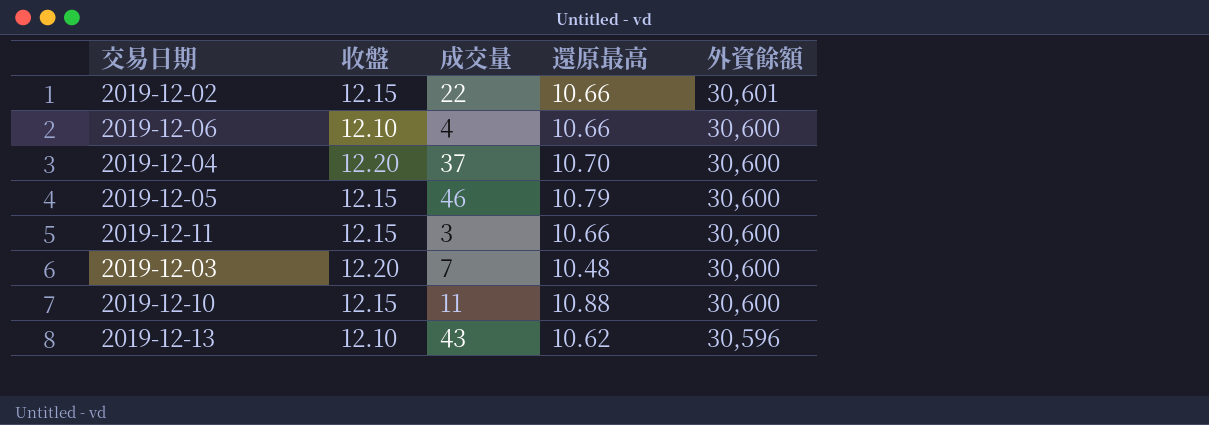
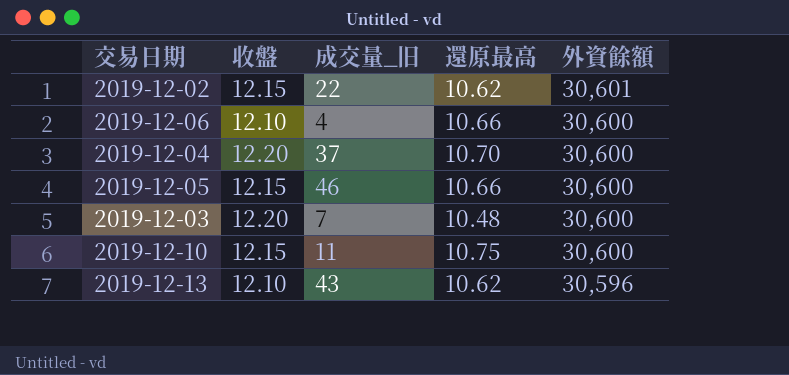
column name: 成交量 -> 成交量_旧
row 2019-12-11: 12.15 | 3 | 10.66 | 30,600 -> none
2019-12-02 | 還原最高: 10.66 -> 10.62
2019-12-05 | 還原最高: 10.79 -> 10.66
2019-12-10 | 還原最高: 10.88 -> 10.75

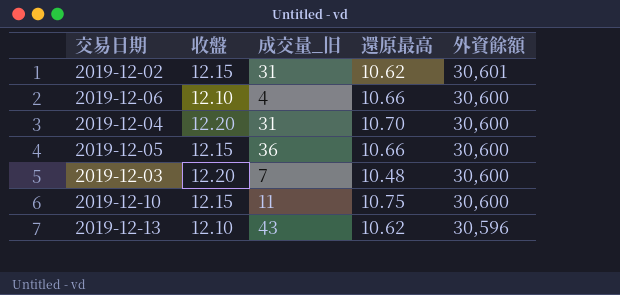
2019-12-02 | 成交量_旧: 22 -> 31
2019-12-04 | 成交量_旧: 37 -> 31
2019-12-05 | 成交量_旧: 46 -> 36

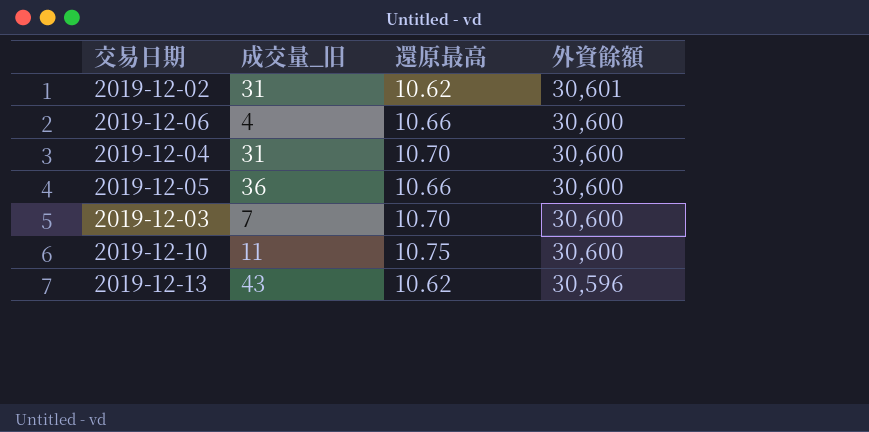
column 收盤 | position: 2 -> none
2019-12-03 | 還原最高: 10.48 -> 10.70

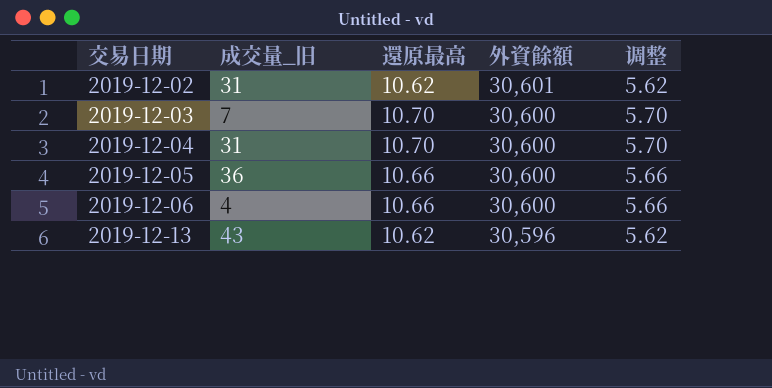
row order: 外資餘額 descending -> 交易日期 ascending
column 调整 | formula: none -> [還原最高] - 5
row 2019-12-10: 11 | 10.75 | 30,600 -> none

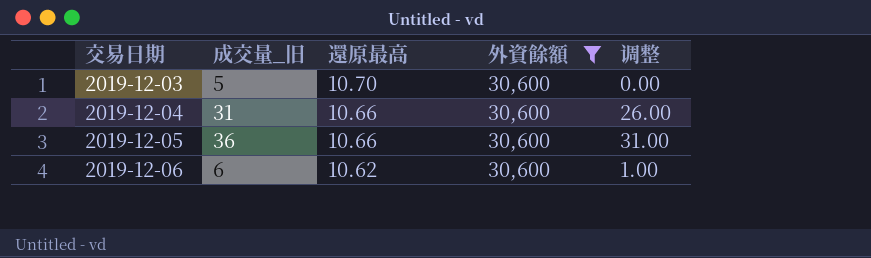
filter: none -> 外資餘額 = 30,600
column 调整 | formula: [還原最高] - 5 -> [成交量_旧] - 5
2019-12-03 | 成交量_旧: 7 -> 5
2019-12-04 | 還原最高: 10.70 -> 10.66
2019-12-06 | 成交量_旧: 4 -> 6
2019-12-06 | 還原最高: 10.66 -> 10.62

